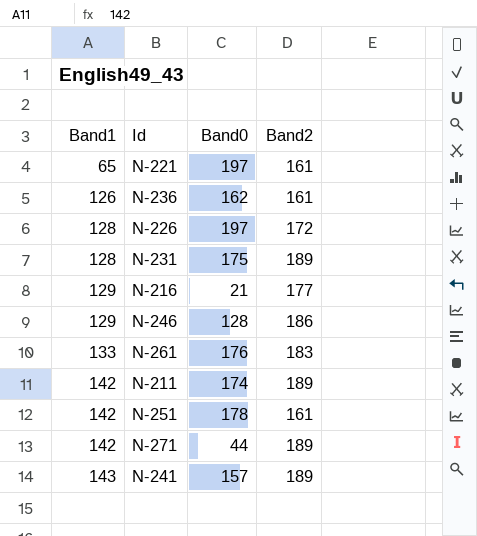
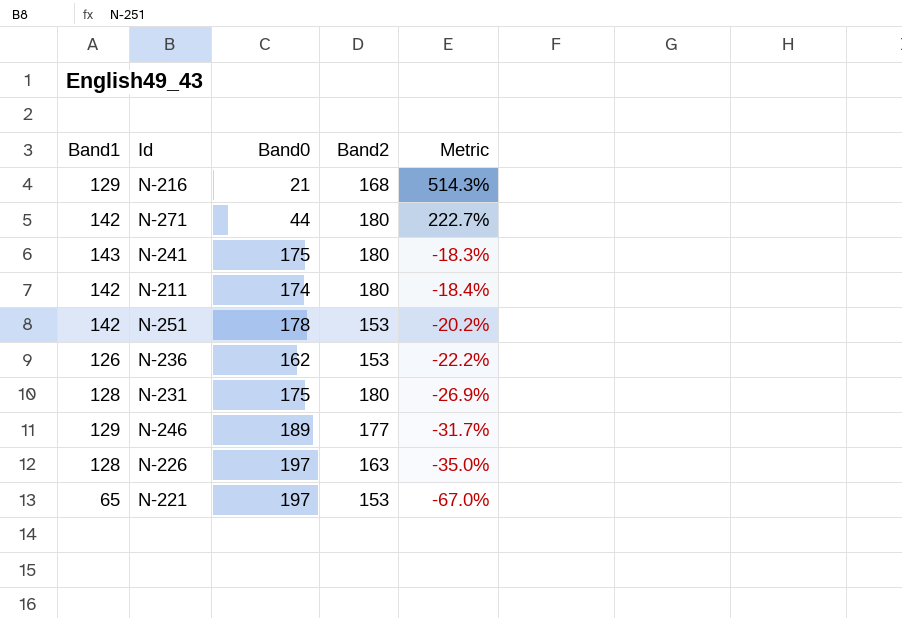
row order: Band1 ascending -> Metric descending
column Metric | formula: none -> ([Band1] - [Band0]) / [Band0]
row N-261: 133 | 176 | 183 -> none
N-216 | Band2: 177 -> 168
N-271 | Band2: 189 -> 180
N-241 | Band0: 157 -> 175
N-241 | Band2: 189 -> 180
N-211 | Band2: 189 -> 180
N-251 | Band2: 161 -> 153
N-236 | Band2: 161 -> 153
N-231 | Band2: 189 -> 180
N-246 | Band0: 128 -> 189
N-246 | Band2: 186 -> 177
N-226 | Band2: 172 -> 163
N-221 | Band2: 161 -> 153

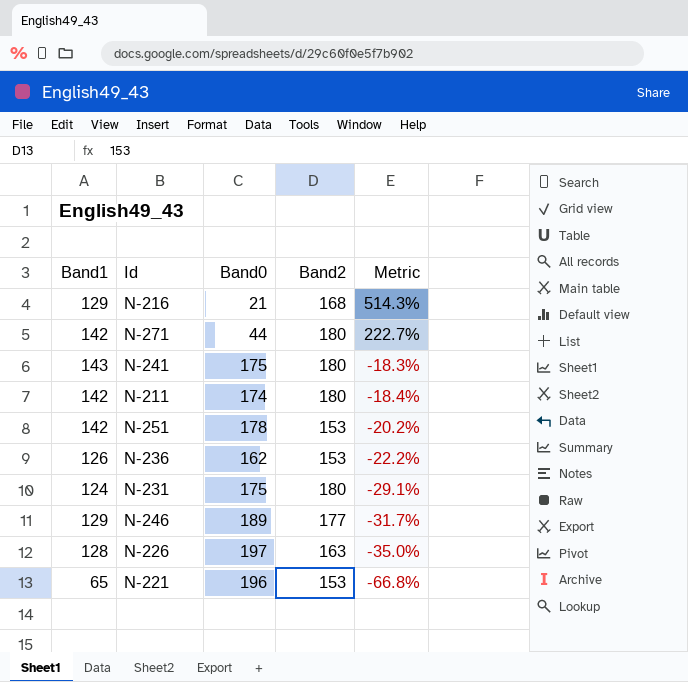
N-231 | Band1: 128 -> 124
N-231 | Metric: -26.9% -> -29.1%
N-221 | Band0: 197 -> 196
N-221 | Metric: -67.0% -> -66.8%

